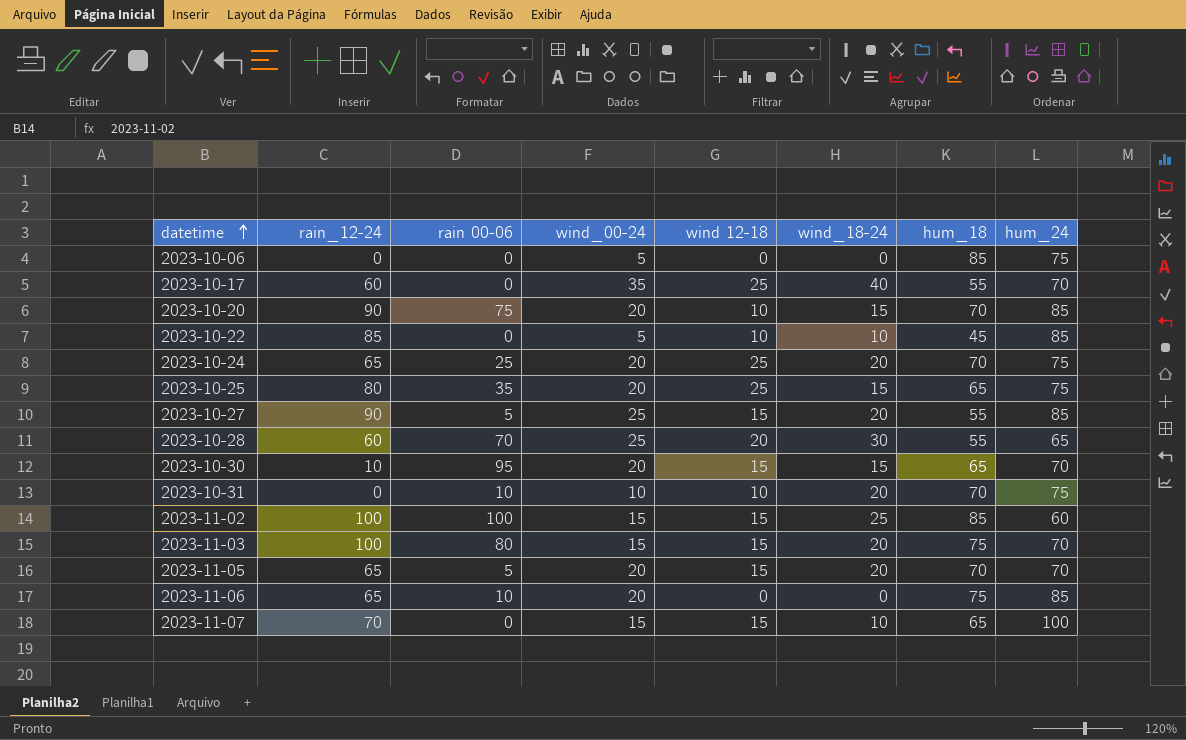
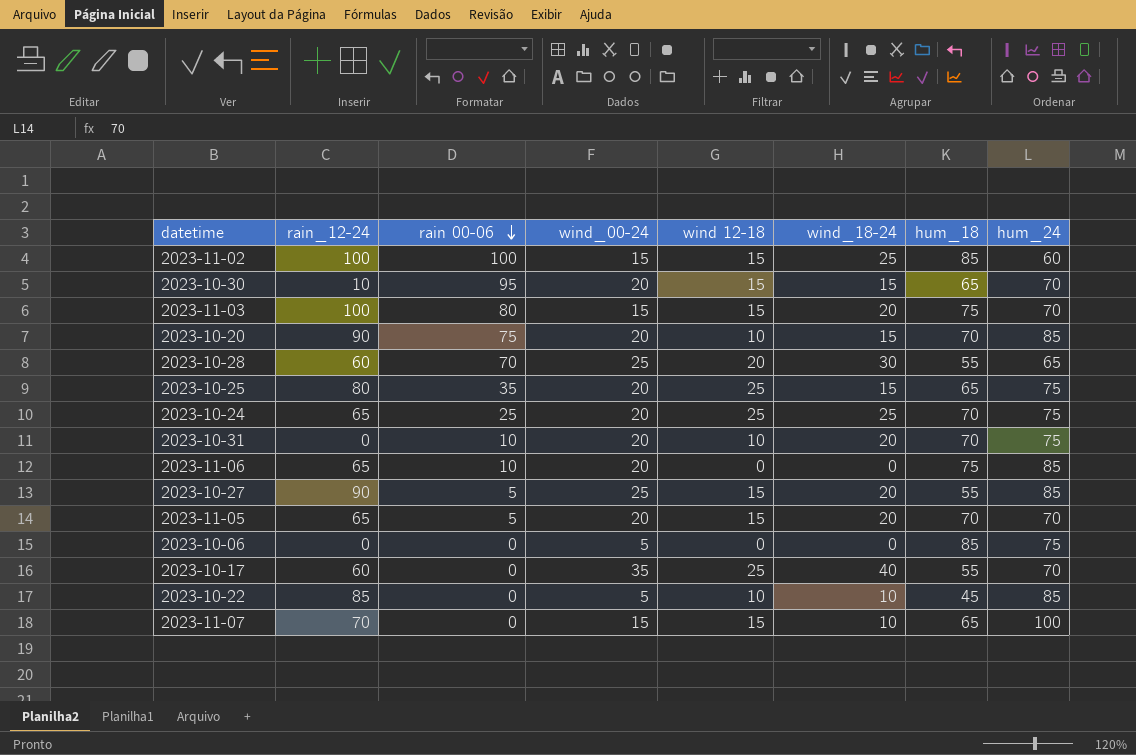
row order: datetime ascending -> rain 00-06 descending
2023-10-24 | wind_18-24: 20 -> 25
2023-10-31 | wind_00-24: 10 -> 20

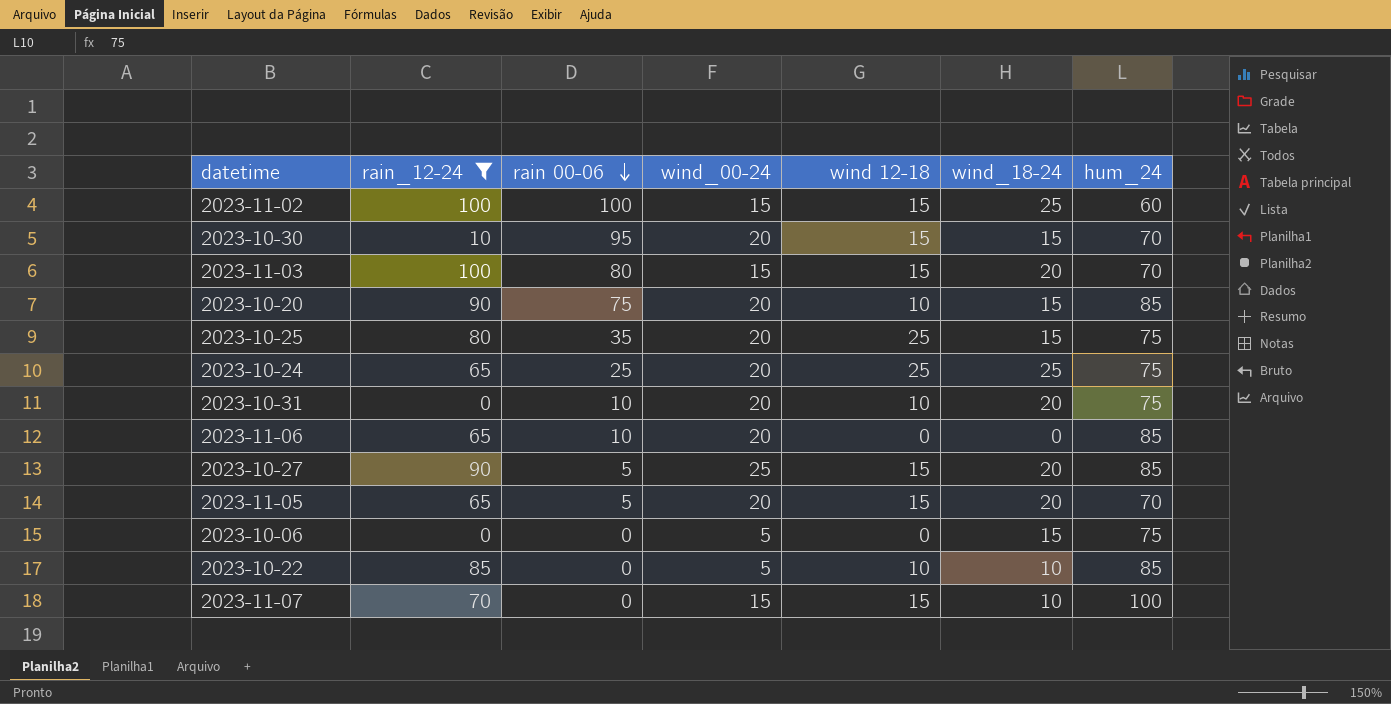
filter: none -> rain_12-24 != 60
column hum_18 | position: 7 -> none
2023-10-06 | wind_18-24: 0 -> 15

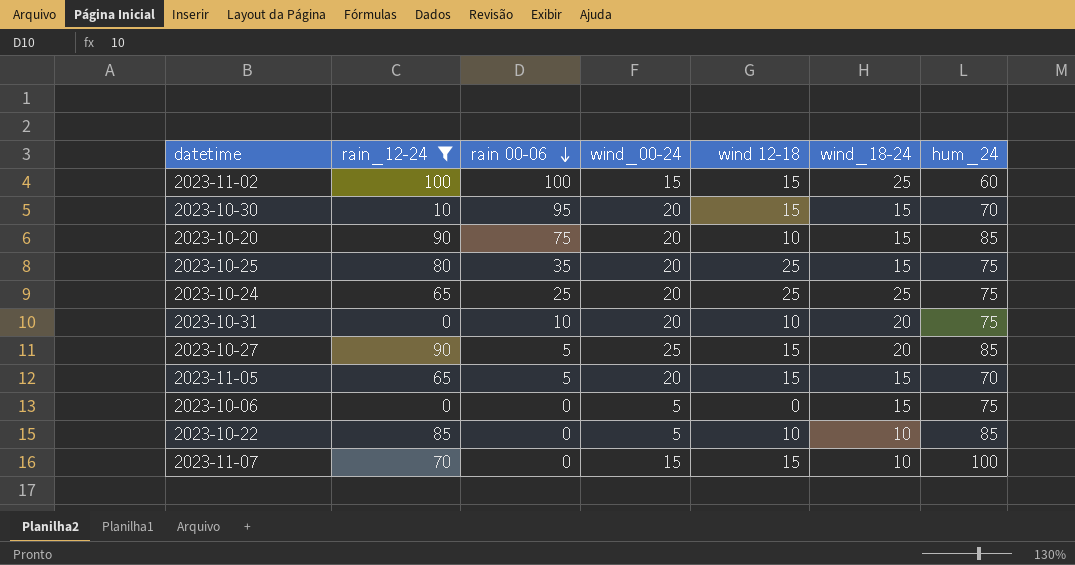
row 2023-11-03: 100 | 80 | 15 | 15 | 20 | 70 -> none
row 2023-11-06: 65 | 10 | 20 | 0 | 0 | 85 -> none
2023-11-05 | wind_18-24: 20 -> 15

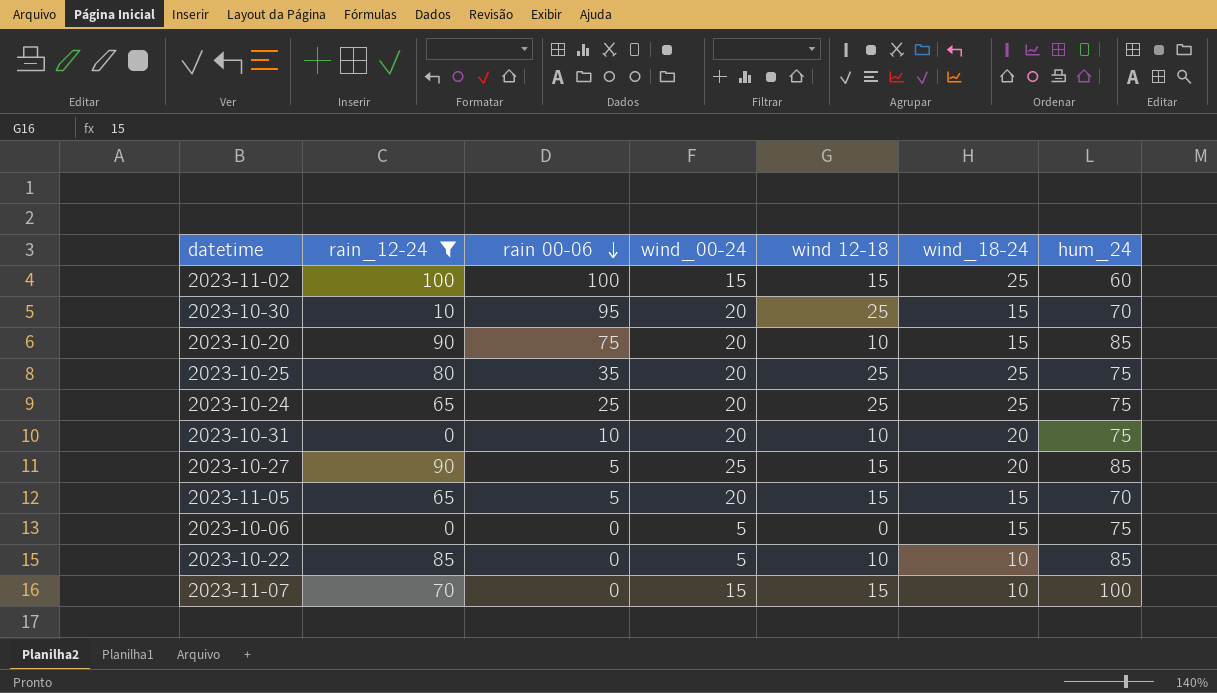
2023-10-30 | wind 12-18: 15 -> 25
2023-10-25 | wind_18-24: 15 -> 25

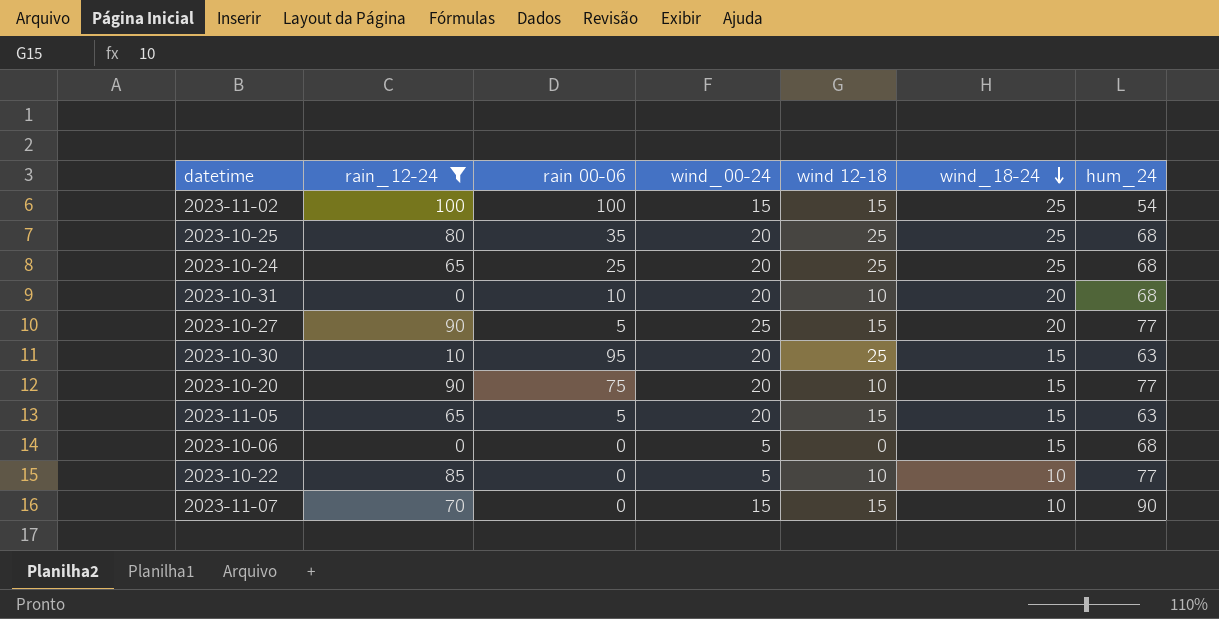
row order: rain 00-06 descending -> wind_18-24 descending
2023-11-02 | hum_24: 60 -> 54
2023-10-25 | hum_24: 75 -> 68
2023-10-24 | hum_24: 75 -> 68
2023-10-31 | hum_24: 75 -> 68
2023-10-27 | hum_24: 85 -> 77
2023-10-30 | hum_24: 70 -> 63
2023-10-20 | hum_24: 85 -> 77
2023-11-05 | hum_24: 70 -> 63
2023-10-06 | hum_24: 75 -> 68
2023-10-22 | hum_24: 85 -> 77
2023-11-07 | hum_24: 100 -> 90

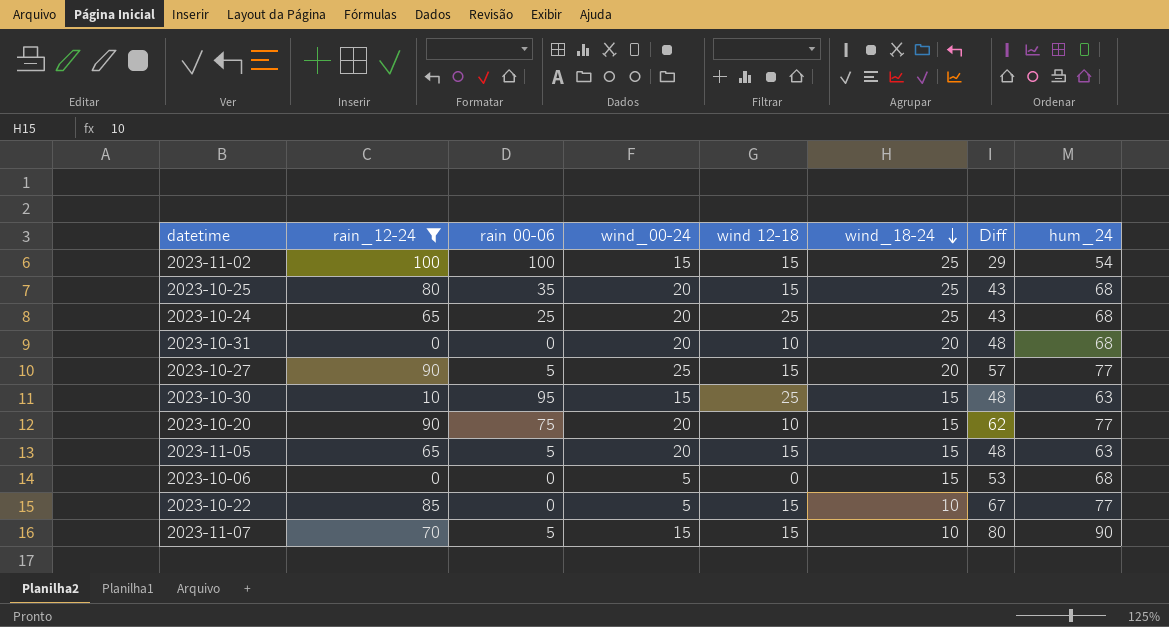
column Diff | formula: none -> [hum_24] - [wind_18-24]
2023-10-25 | wind 12-18: 25 -> 15
2023-10-31 | rain 00-06: 10 -> 0
2023-10-30 | wind_00-24: 20 -> 15
2023-10-22 | wind 12-18: 10 -> 15
2023-11-07 | rain 00-06: 0 -> 5

